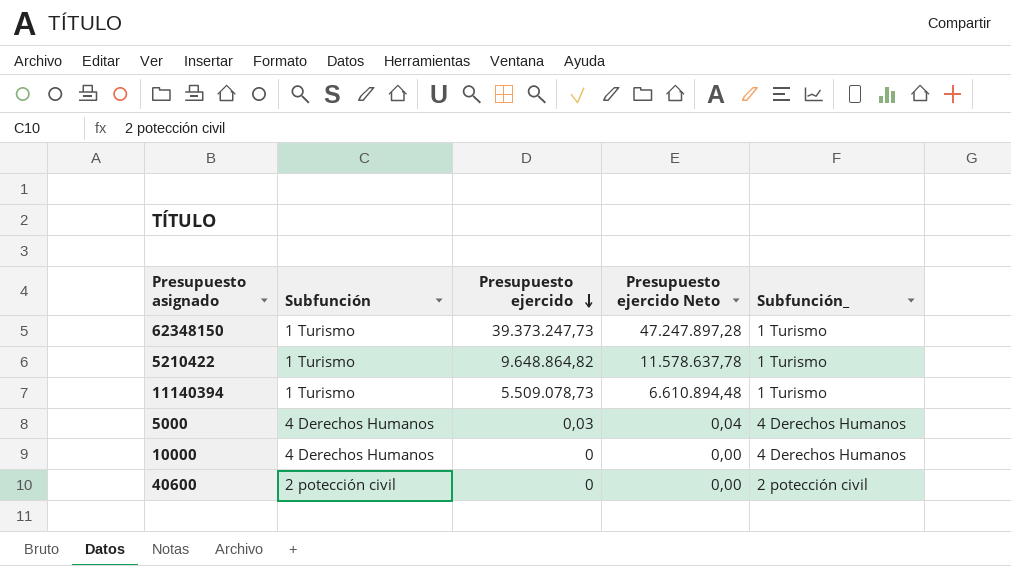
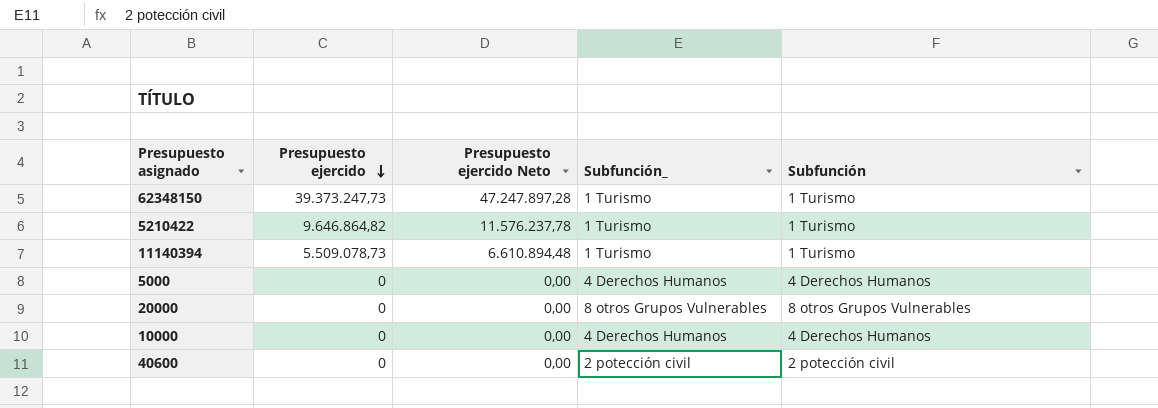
column Subfunción | position: 2 -> 5
5210422 | Presupuesto ejercido: 9.648.864,82 -> 9.646.864,82
5210422 | Presupuesto ejercido Neto: 11.578.637,78 -> 11.576.237,78
5000 | Presupuesto ejercido: 0,03 -> 0
5000 | Presupuesto ejercido Neto: 0,04 -> 0,00
row 20000: none -> 0 | 0,00 | 8 otros Grupos Vulnerables | 8 otros Grupos Vulnerables

